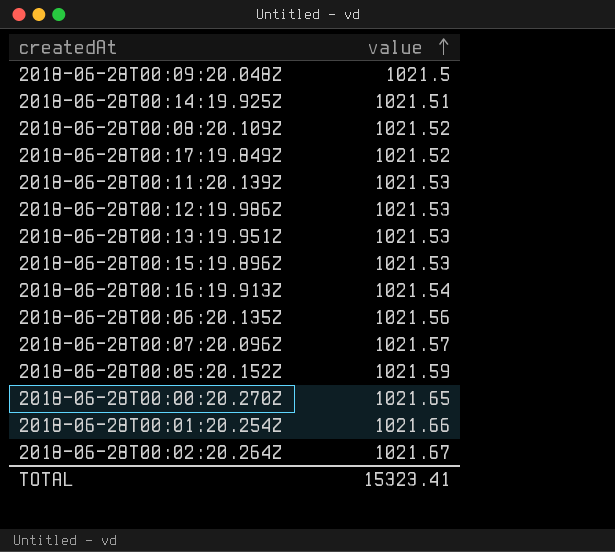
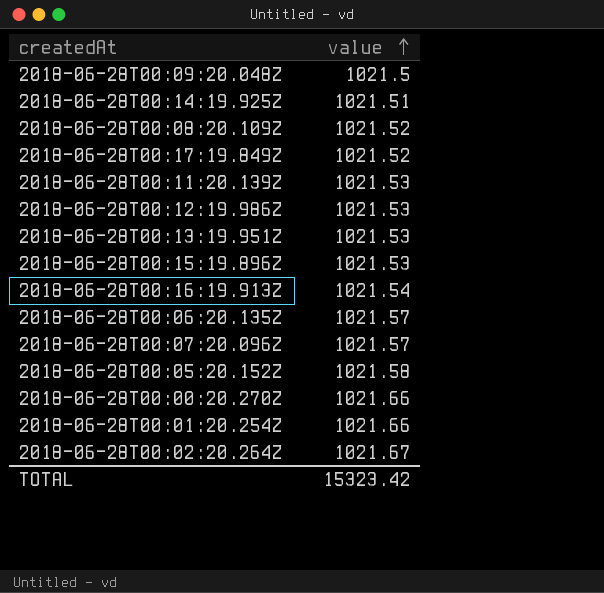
2018-06-28T00:06:20.135Z | value: 1021.56 -> 1021.57
2018-06-28T00:05:20.152Z | value: 1021.59 -> 1021.58
2018-06-28T00:00:20.270Z | value: 1021.65 -> 1021.66
TOTAL | value: 15323.41 -> 15323.42

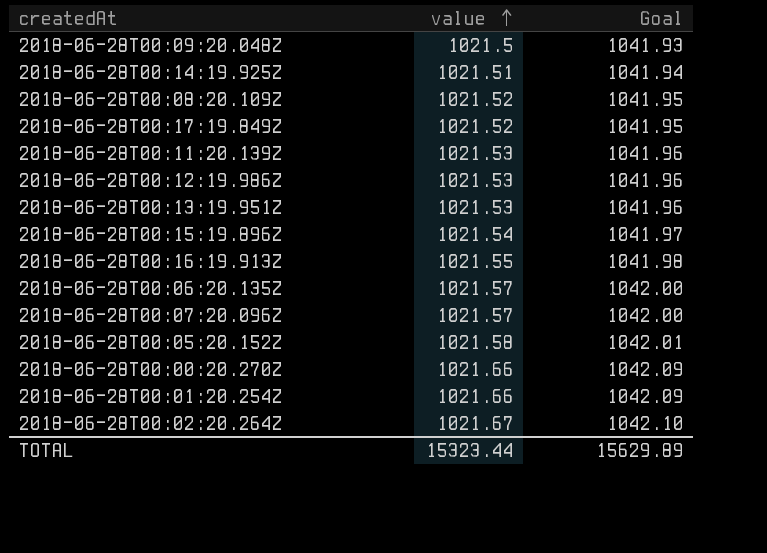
column Goal | formula: none -> [value] * 1.02
2018-06-28T00:15:19.896Z | value: 1021.53 -> 1021.54
2018-06-28T00:16:19.913Z | value: 1021.54 -> 1021.55
TOTAL | value: 15323.42 -> 15323.44

